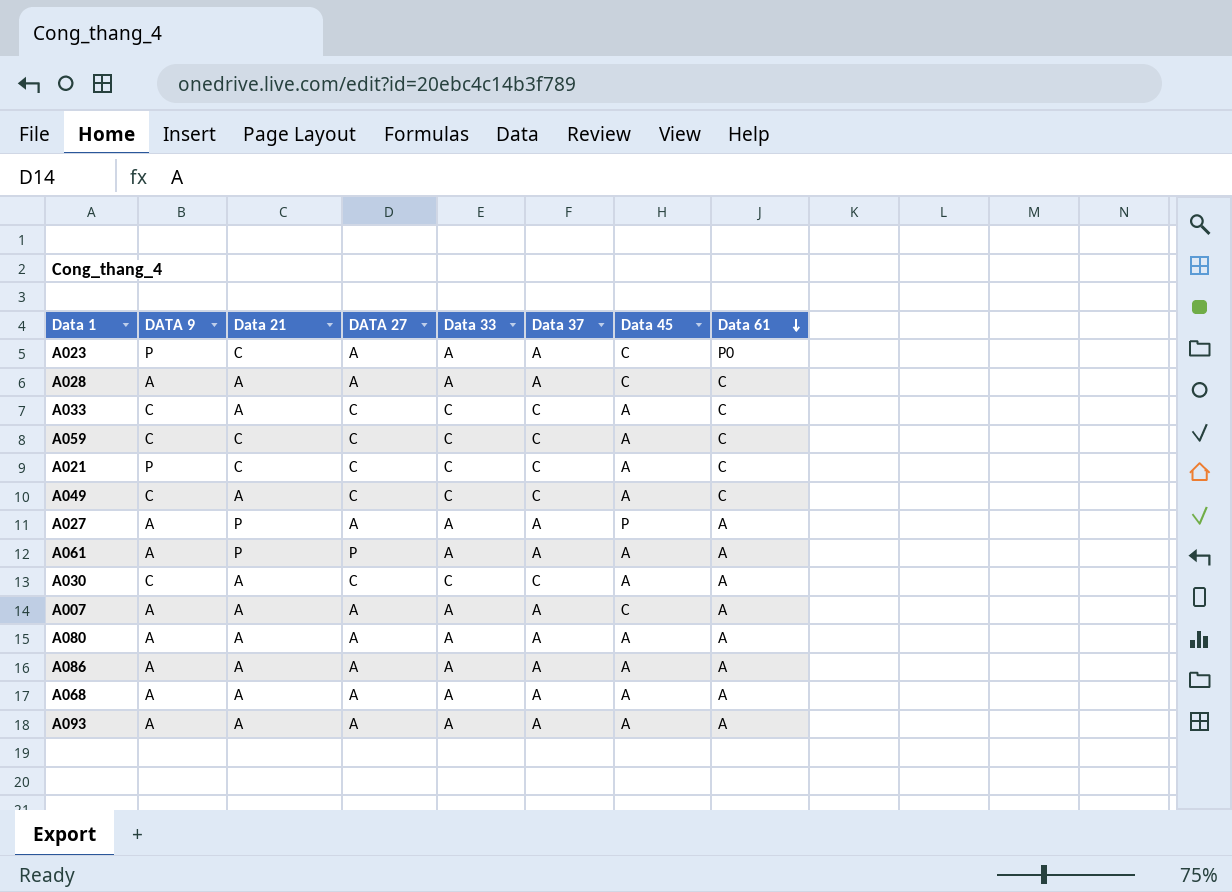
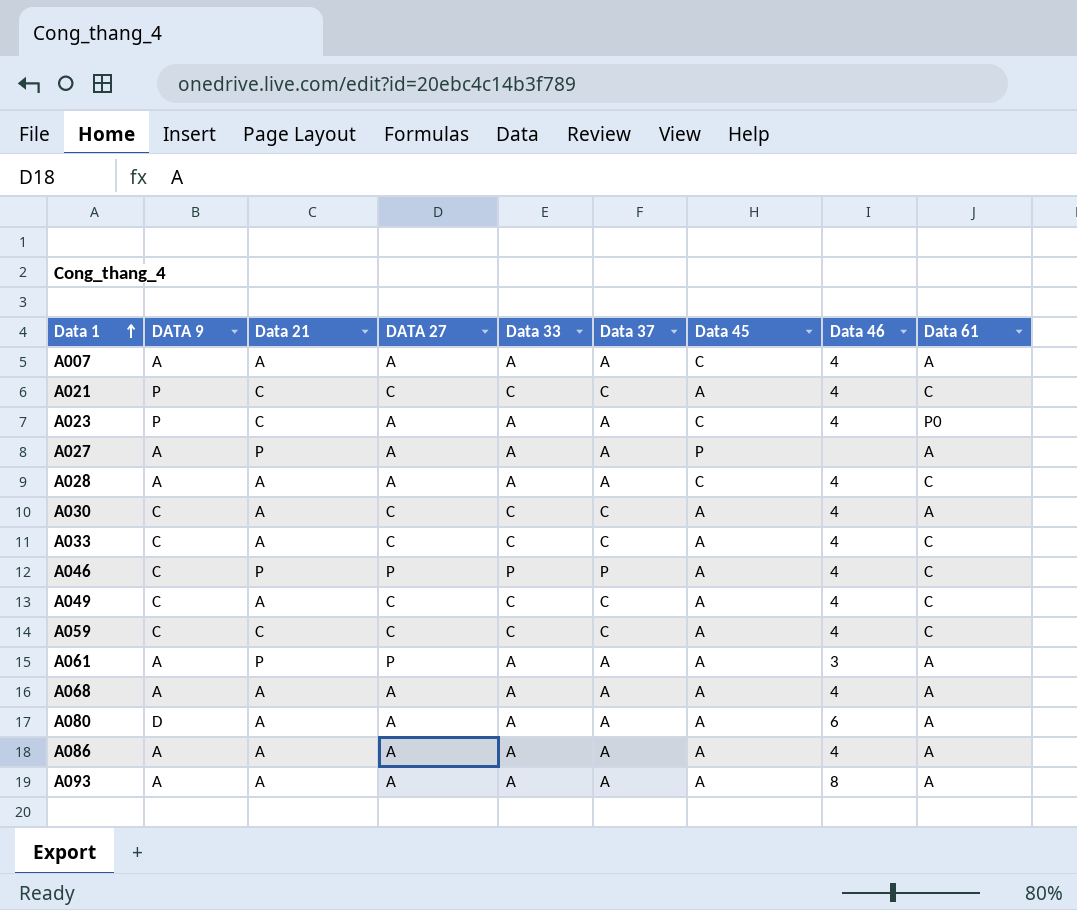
row order: Data 61 descending -> Data 1 ascending
column Data 46 | position: none -> 8
row A046: none -> C | P | P | P | P | A | 4 | C
A080 | DATA 9: A -> D

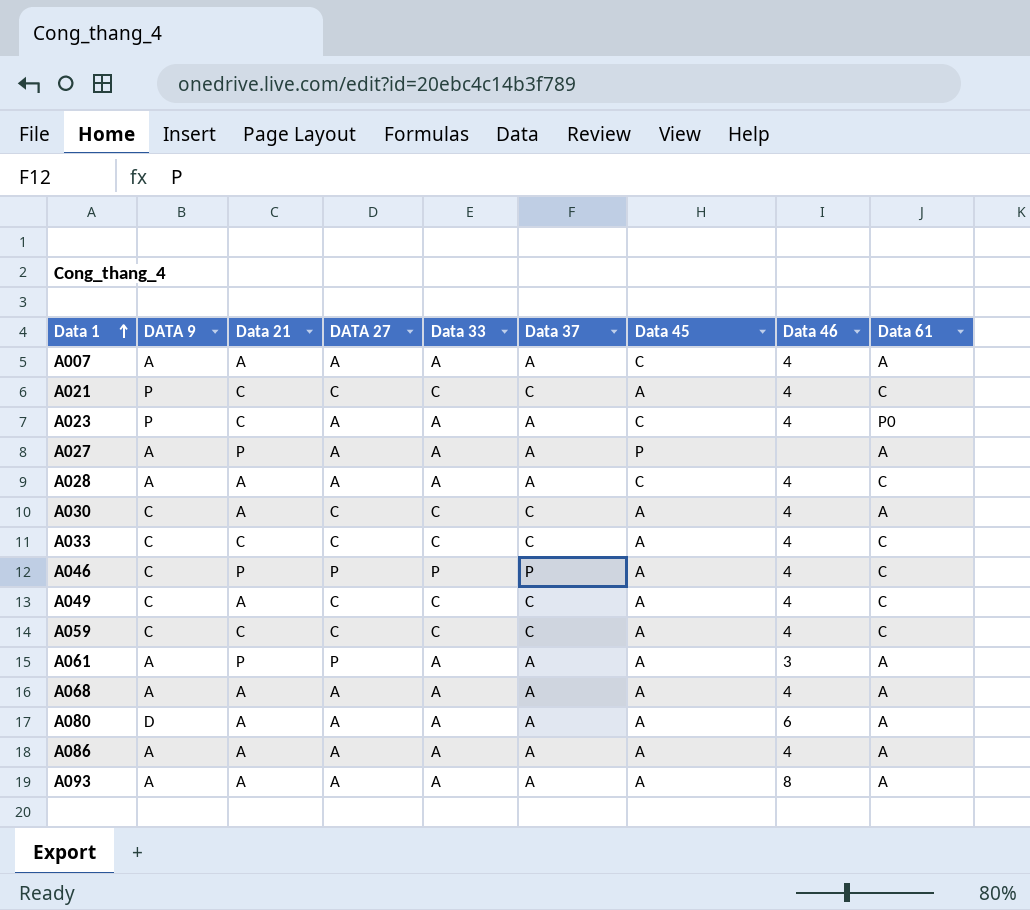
A033 | Data 21: A -> C

